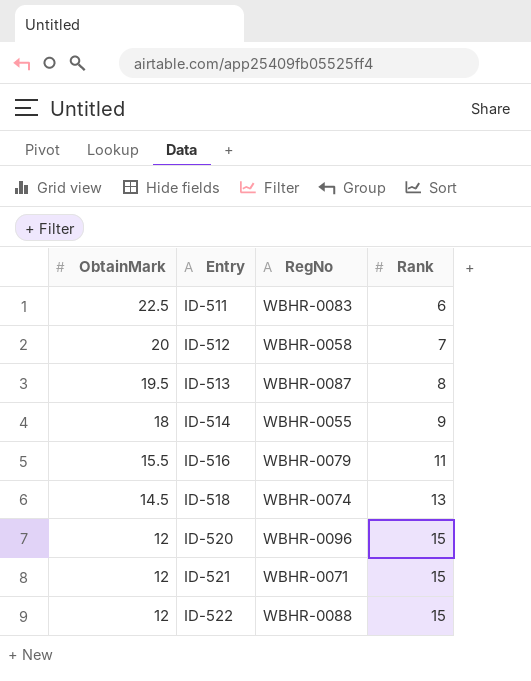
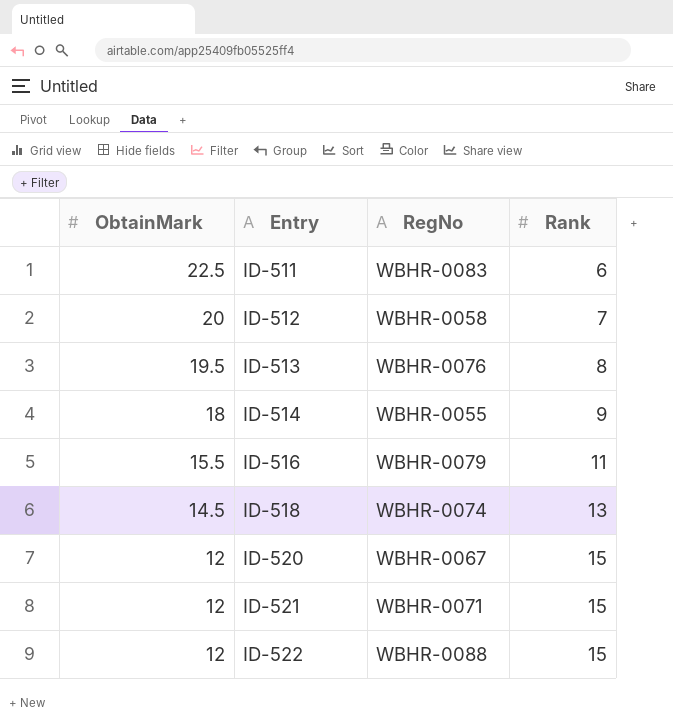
ID-513 | RegNo: WBHR-0087 -> WBHR-0076
ID-520 | RegNo: WBHR-0096 -> WBHR-0067

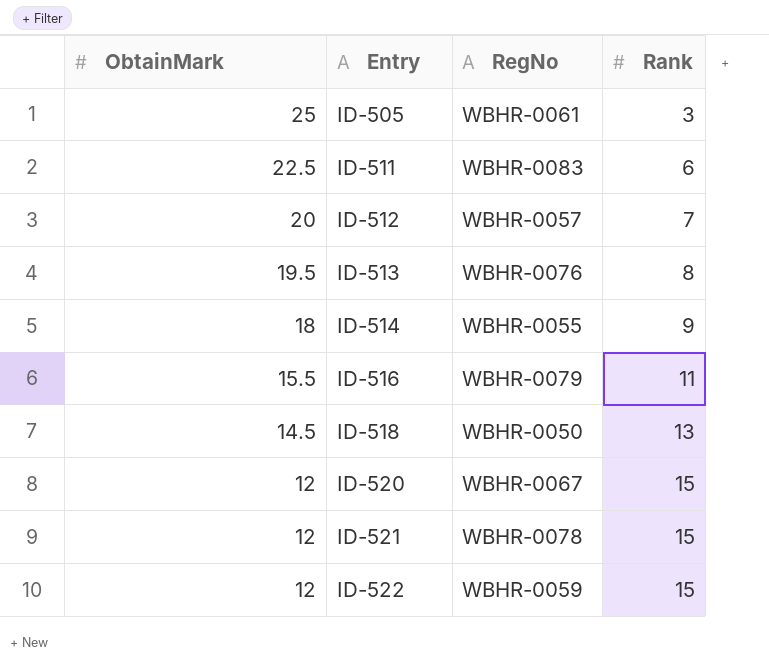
row ID-505: none -> 25 | WBHR-0061 | 3
ID-512 | RegNo: WBHR-0058 -> WBHR-0057
ID-518 | RegNo: WBHR-0074 -> WBHR-0050
ID-521 | RegNo: WBHR-0071 -> WBHR-0078
ID-522 | RegNo: WBHR-0088 -> WBHR-0059

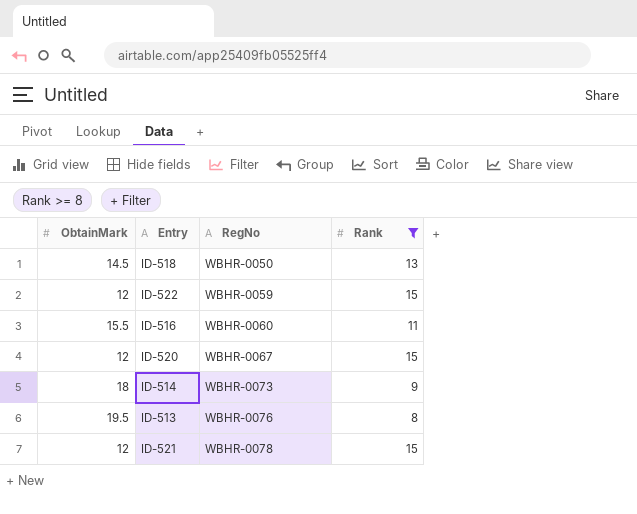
filter: none -> Rank >= 8
row order: ObtainMark descending -> RegNo ascending
ID-516 | RegNo: WBHR-0079 -> WBHR-0060
ID-514 | RegNo: WBHR-0055 -> WBHR-0073

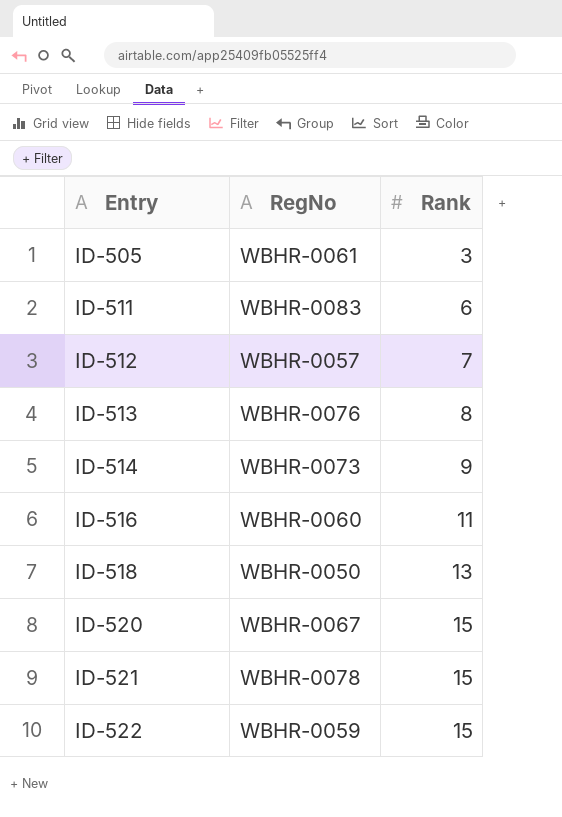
filter: Rank >= 8 -> none
row order: RegNo ascending -> Entry ascending
column ObtainMark | position: 1 -> none

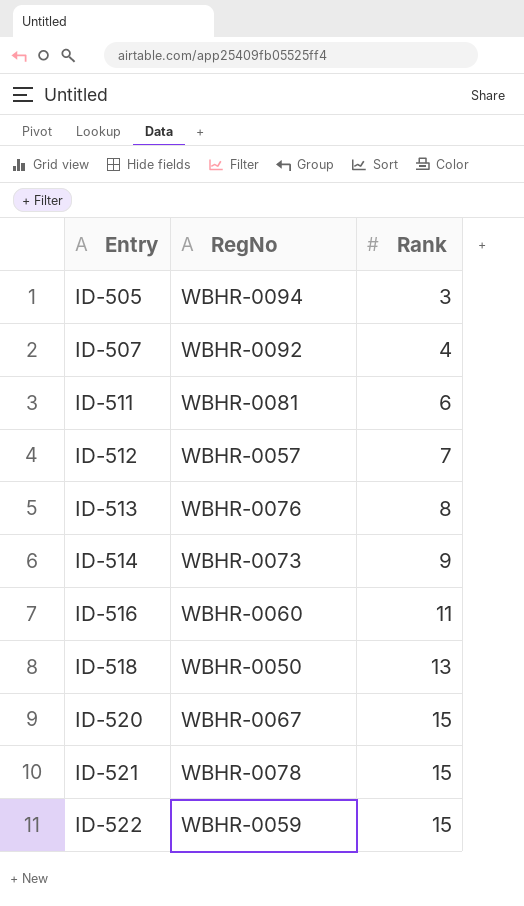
ID-505 | RegNo: WBHR-0061 -> WBHR-0094
row ID-507: none -> WBHR-0092 | 4
ID-511 | RegNo: WBHR-0083 -> WBHR-0081

